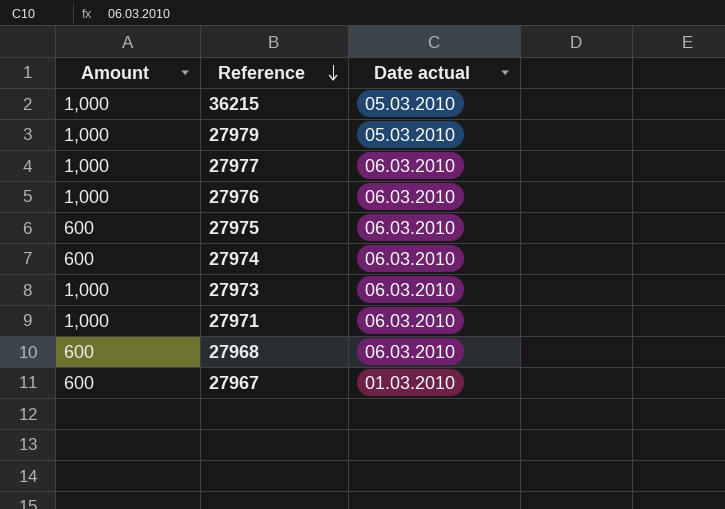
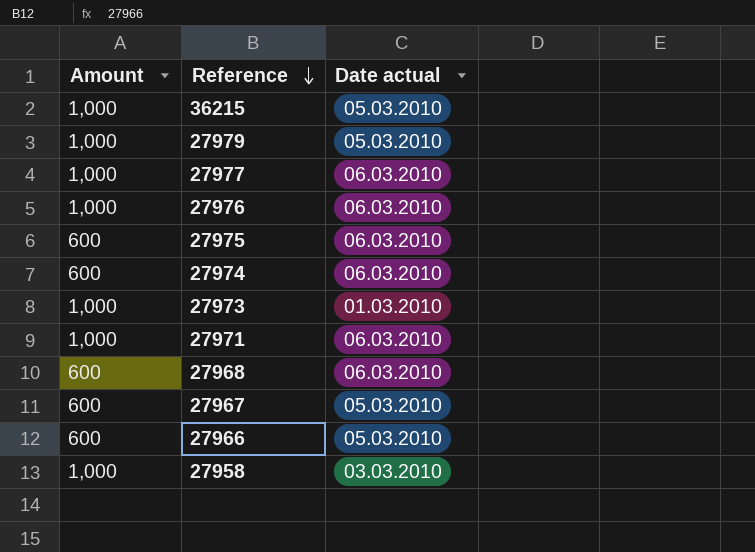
27973 | Date actual: 06.03.2010 -> 01.03.2010
27967 | Date actual: 01.03.2010 -> 05.03.2010
row 27966: none -> 600 | 05.03.2010
row 27958: none -> 1,000 | 03.03.2010

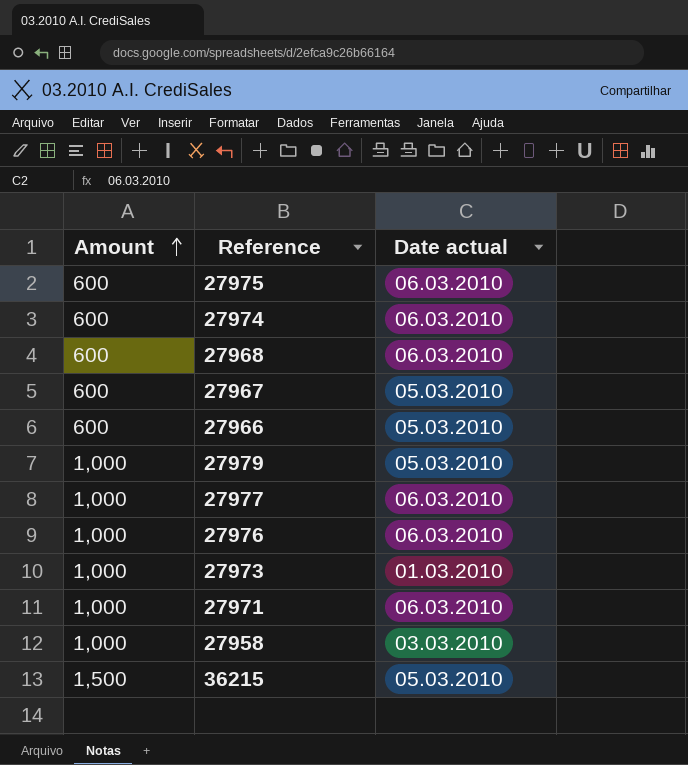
row order: Reference descending -> Amount ascending
36215 | Amount: 1,000 -> 1,500

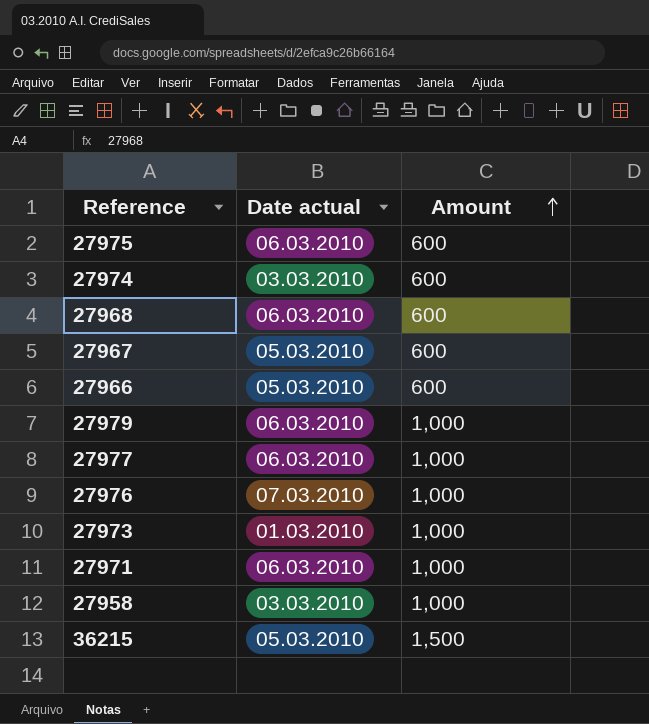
column Amount | position: 1 -> 3
27974 | Date actual: 06.03.2010 -> 03.03.2010
27979 | Date actual: 05.03.2010 -> 06.03.2010
27976 | Date actual: 06.03.2010 -> 07.03.2010

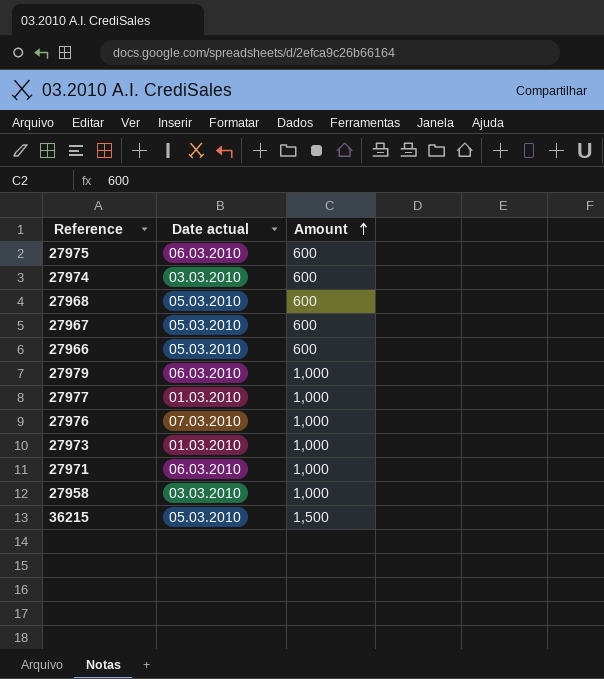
27968 | Date actual: 06.03.2010 -> 05.03.2010
27977 | Date actual: 06.03.2010 -> 01.03.2010

